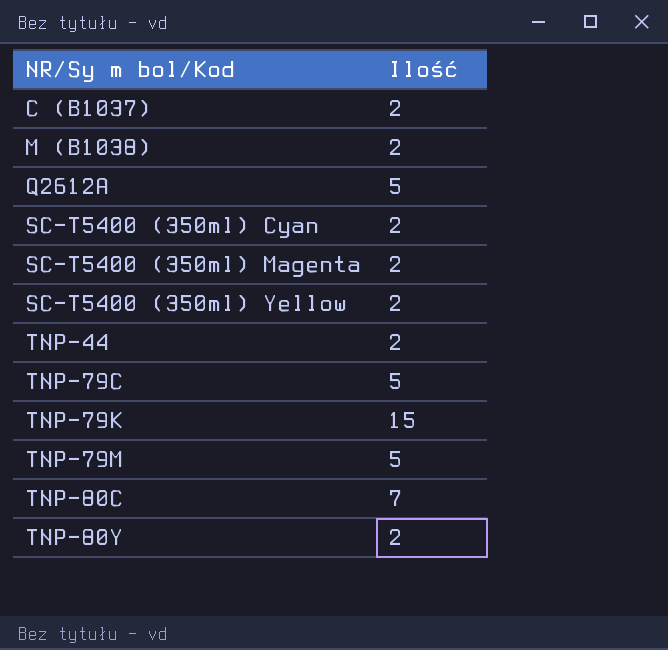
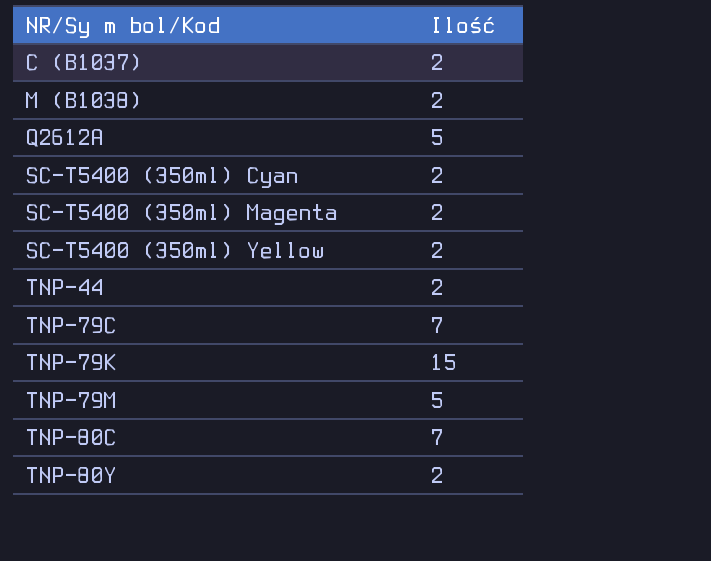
TNP-79C | Ilość: 5 -> 7

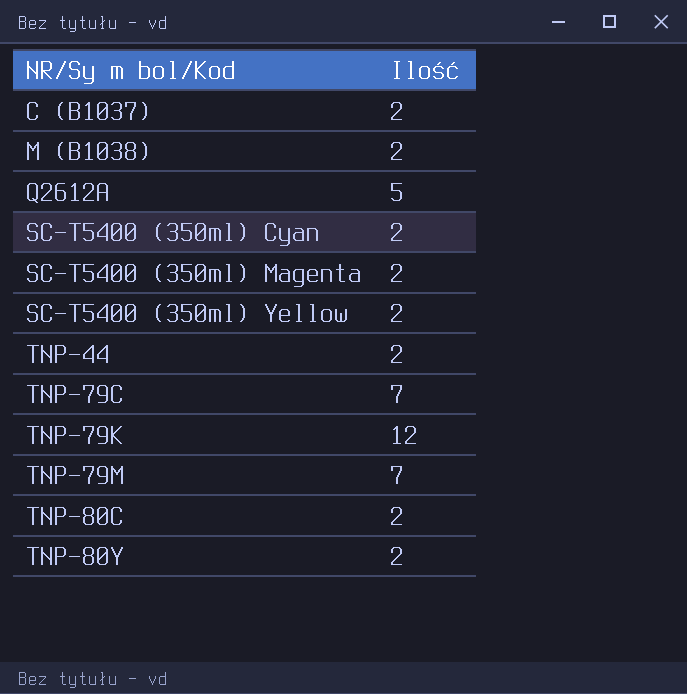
TNP-79K | Ilość: 15 -> 12
TNP-79M | Ilość: 5 -> 7
TNP-80C | Ilość: 7 -> 2

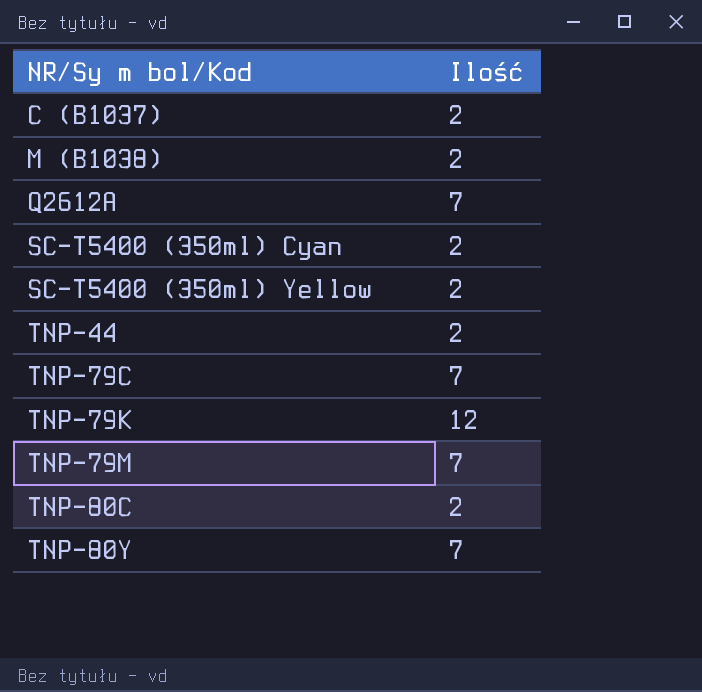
row SC-T5400 (350ml) Magenta: 2 -> none
Q2612A | Ilość: 5 -> 7
TNP-80Y | Ilość: 2 -> 7

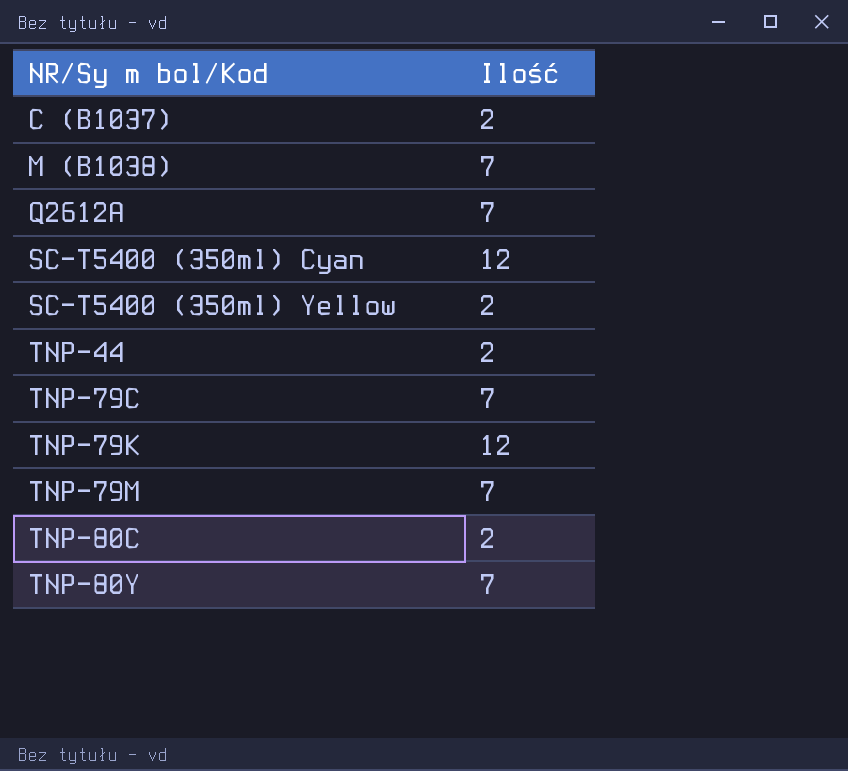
M (B1038) | Ilość: 2 -> 7
SC-T5400 (350ml) Cyan | Ilość: 2 -> 12

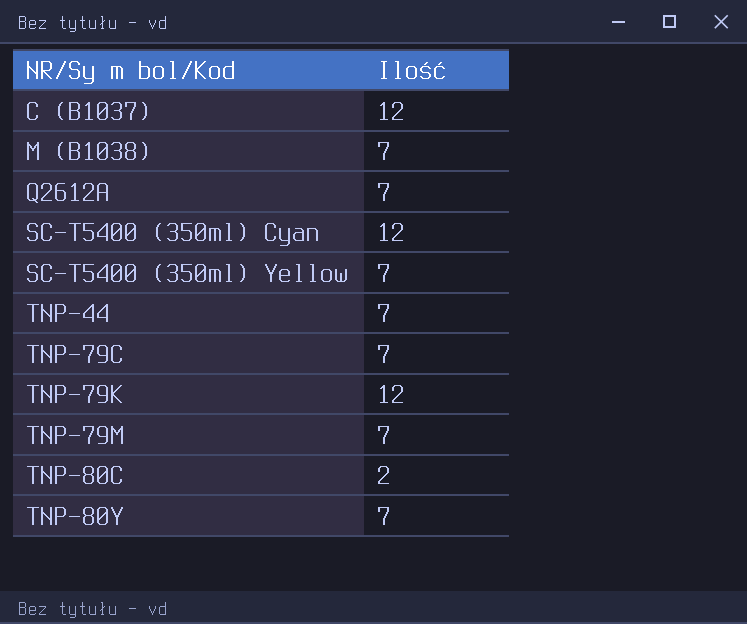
C (B1037) | Ilość: 2 -> 12
SC-T5400 (350ml) Yellow | Ilość: 2 -> 7
TNP-44 | Ilość: 2 -> 7

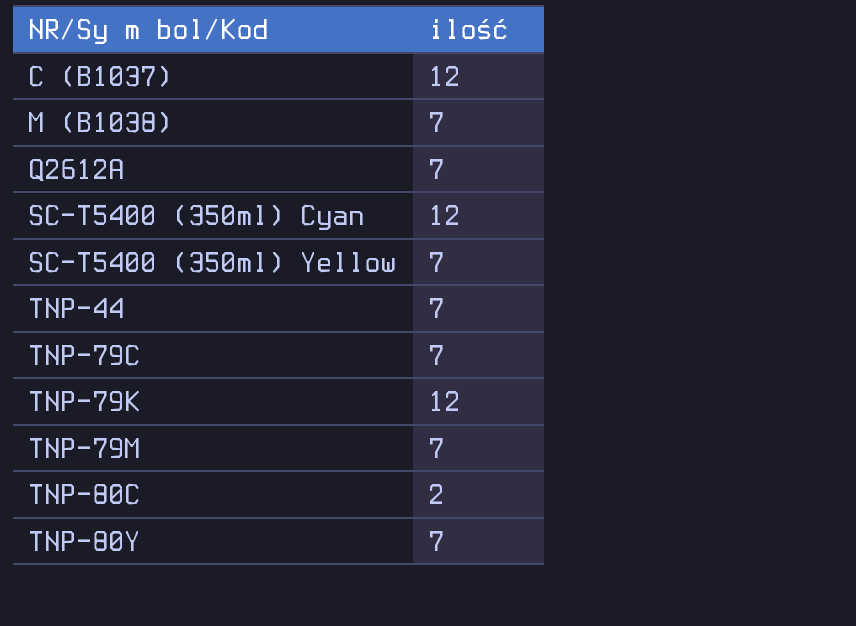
column name: Ilość -> ilość

